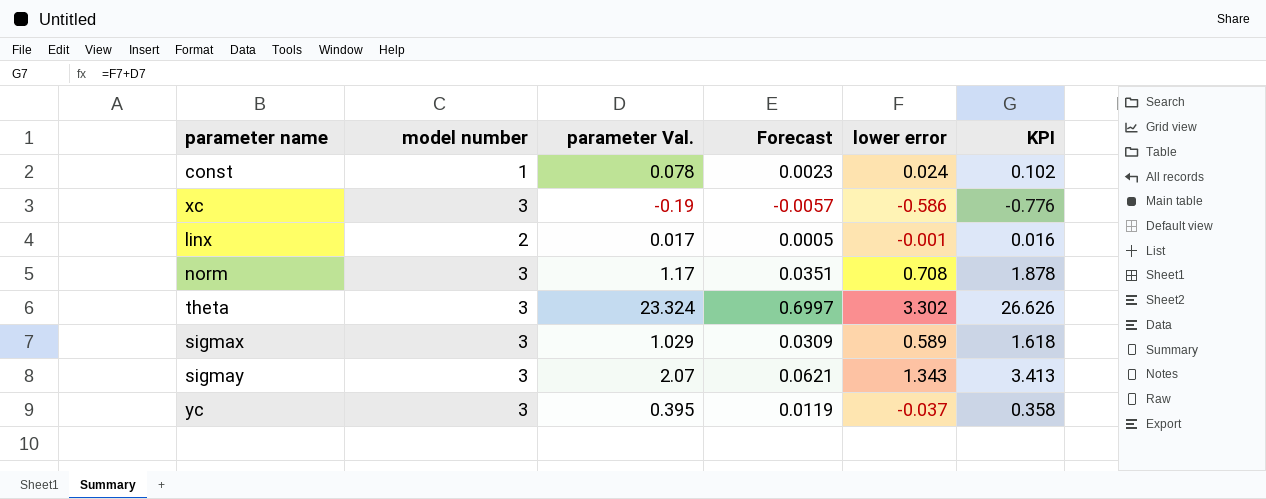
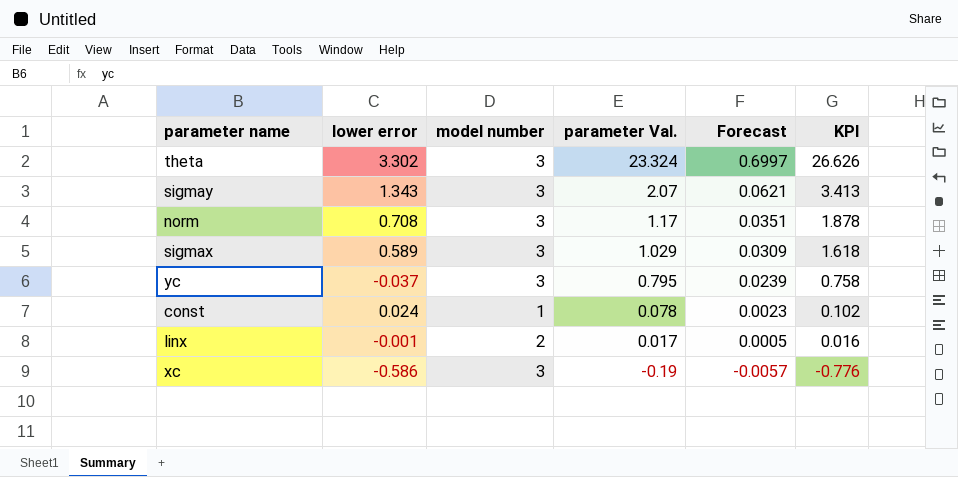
row order: none -> parameter Val. descending
column lower error | position: 5 -> 2
yc | parameter Val.: 0.395 -> 0.795
yc | Forecast: 0.0119 -> 0.0239
yc | KPI: 0.358 -> 0.758

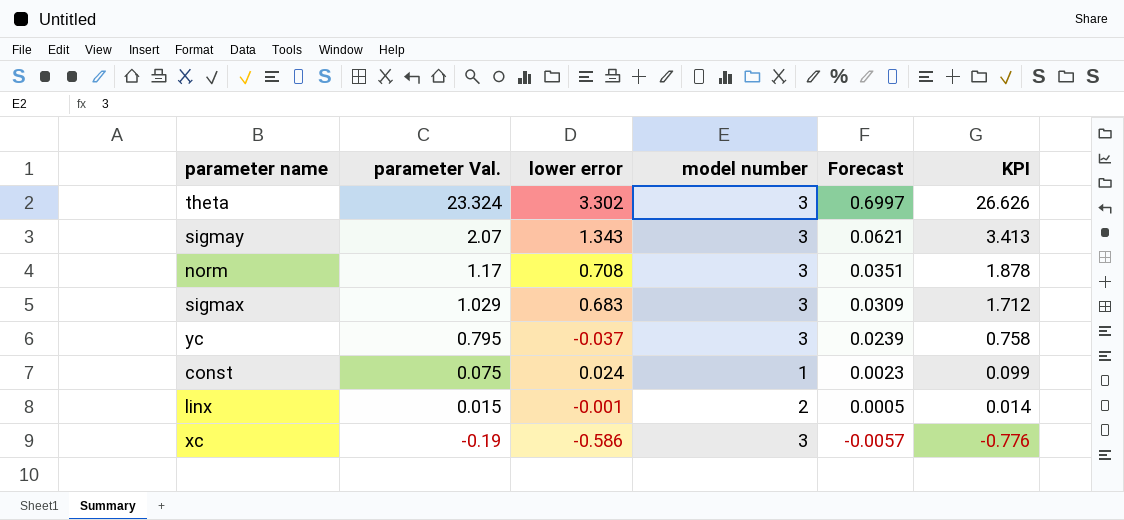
column parameter Val. | position: 4 -> 2
sigmax | lower error: 0.589 -> 0.683
sigmax | KPI: 1.618 -> 1.712
const | parameter Val.: 0.078 -> 0.075
const | KPI: 0.102 -> 0.099
linx | parameter Val.: 0.017 -> 0.015
linx | KPI: 0.016 -> 0.014

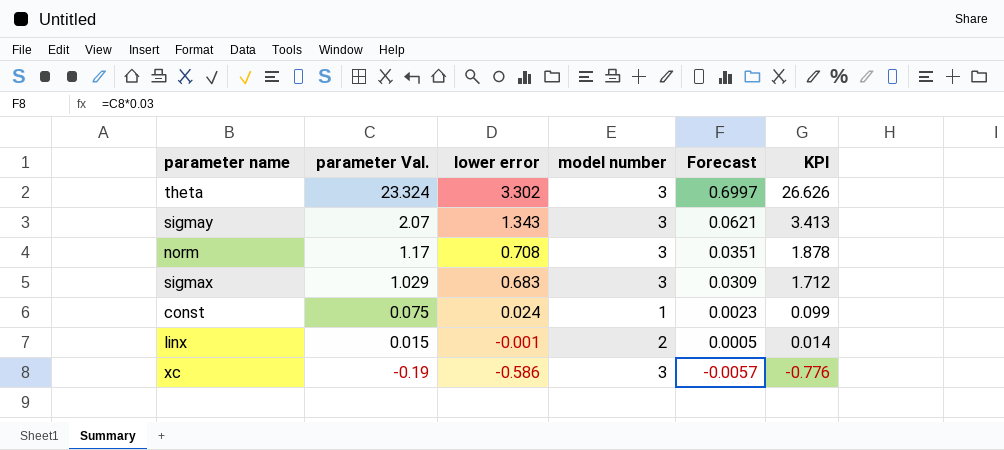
row yc: 0.795 | -0.037 | 3 | 0.0239 | 0.758 -> none

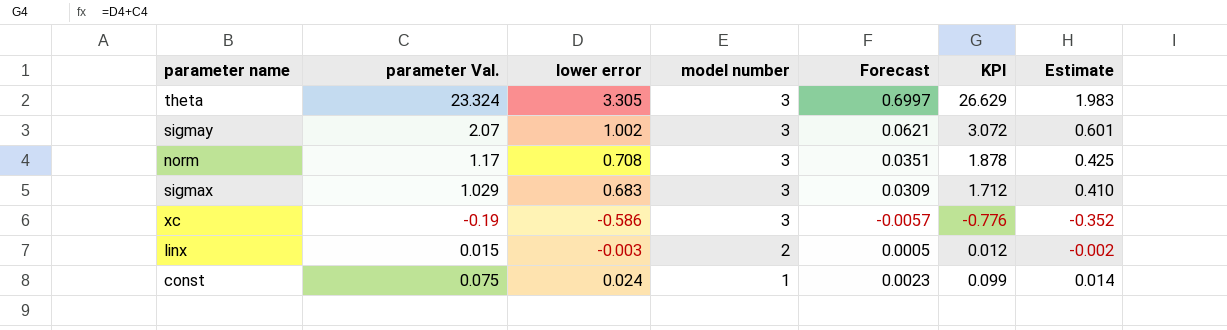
row order: parameter Val. descending -> model number descending
column Estimate | formula: none -> [lower error] * 0.6
theta | lower error: 3.302 -> 3.305
theta | KPI: 26.626 -> 26.629
sigmay | lower error: 1.343 -> 1.002
sigmay | KPI: 3.413 -> 3.072
linx | lower error: -0.001 -> -0.003
linx | KPI: 0.014 -> 0.012

